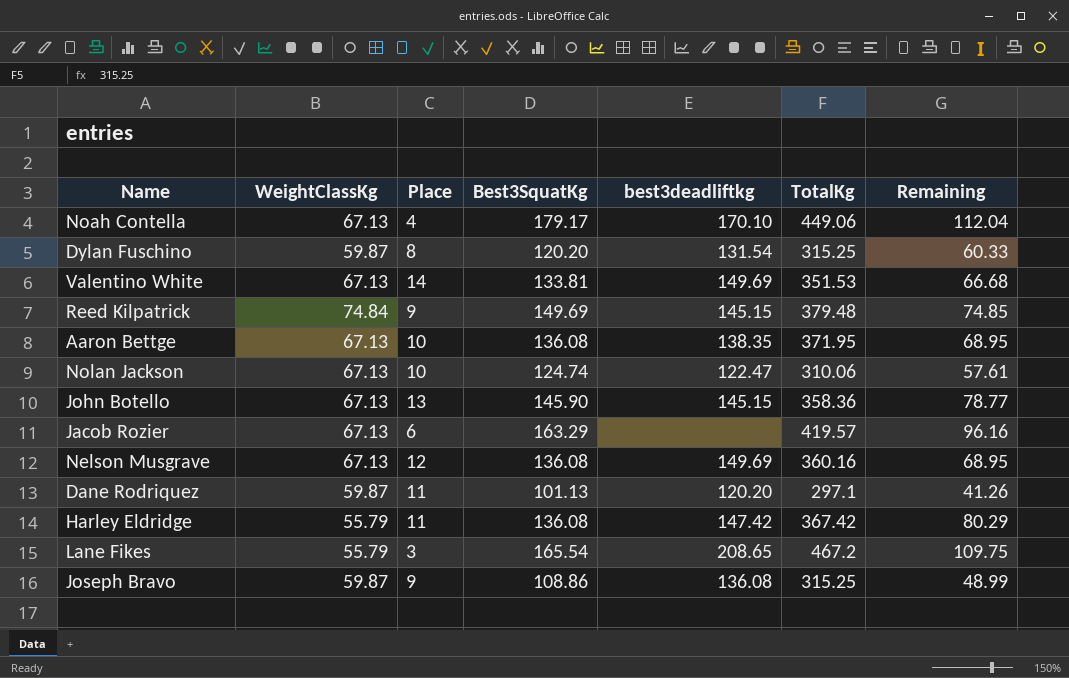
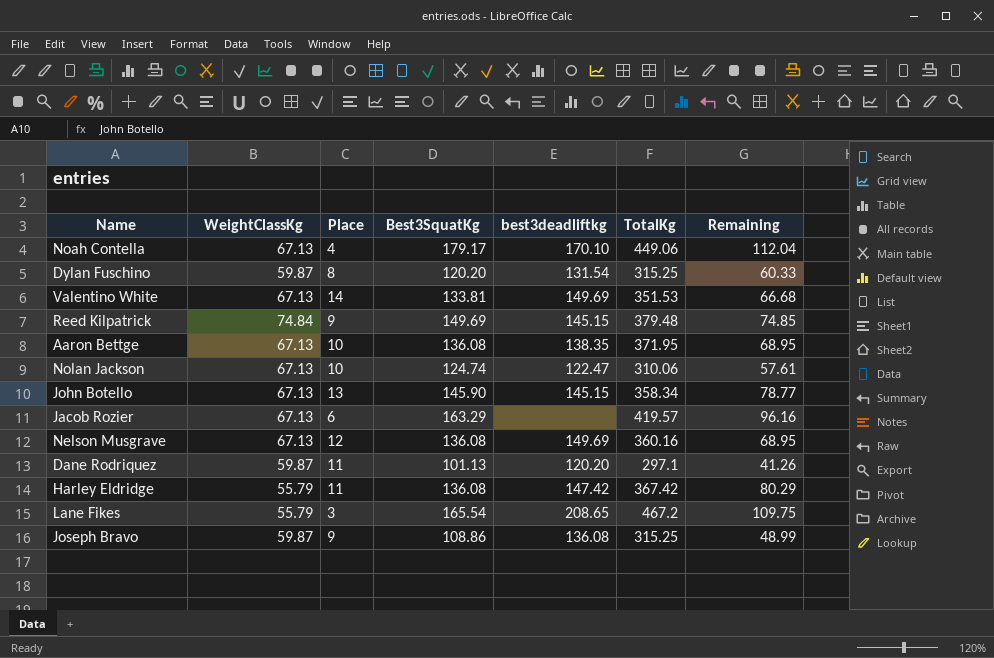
John Botello | TotalKg: 358.36 -> 358.34

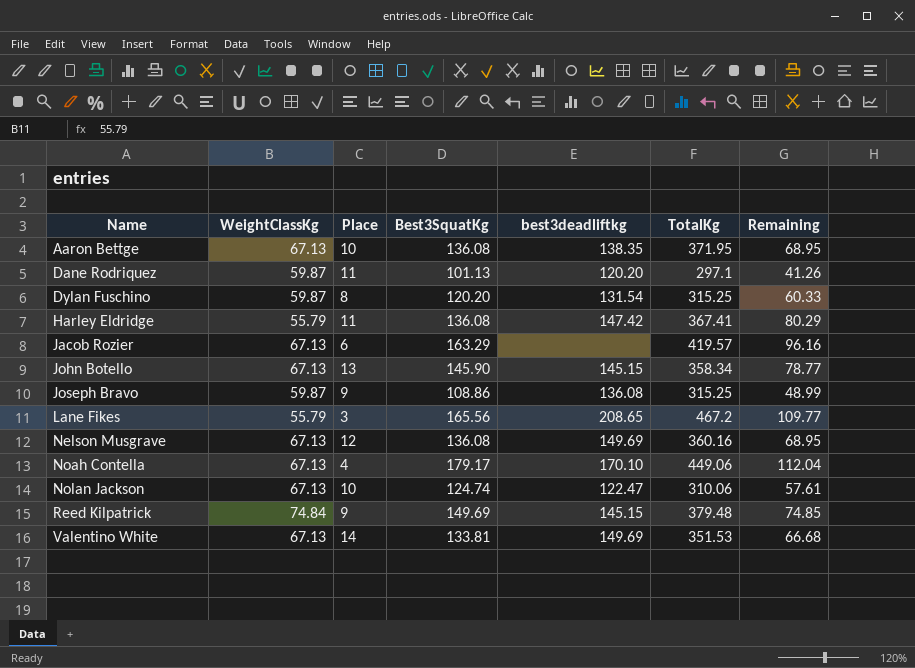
row order: none -> Name ascending
Harley Eldridge | TotalKg: 367.42 -> 367.41
Lane Fikes | Best3SquatKg: 165.54 -> 165.56
Lane Fikes | Remaining: 109.75 -> 109.77

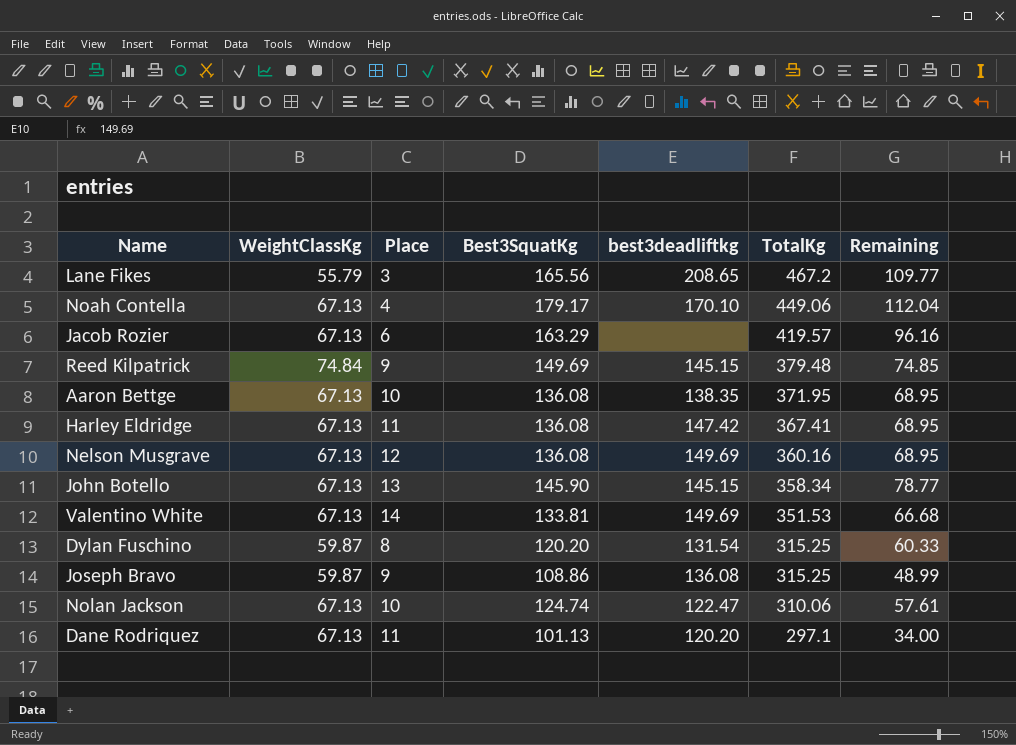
row order: Name ascending -> TotalKg descending
Harley Eldridge | WeightClassKg: 55.79 -> 67.13
Harley Eldridge | Remaining: 80.29 -> 68.95
Dane Rodriquez | WeightClassKg: 59.87 -> 67.13
Dane Rodriquez | Remaining: 41.26 -> 34.00

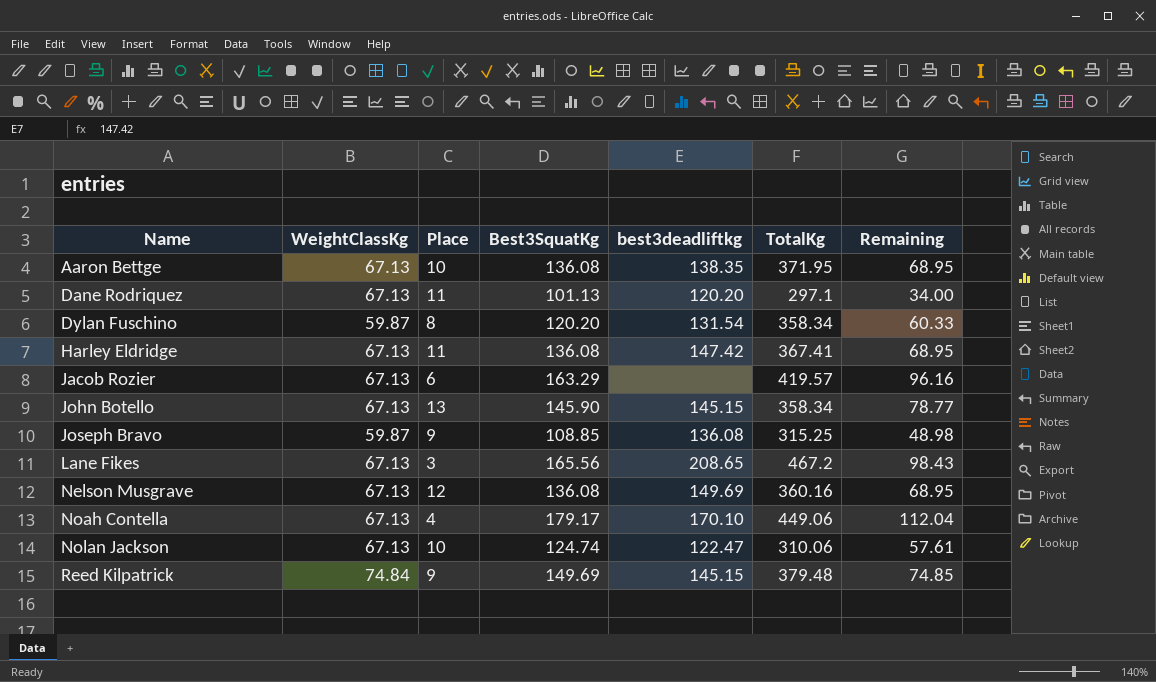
row order: TotalKg descending -> Name ascending
row Valentino White: 67.13 | 14 | 133.81 | 149.69 | 351.53 | 66.68 -> none
Dylan Fuschino | TotalKg: 315.25 -> 358.34
Joseph Bravo | Best3SquatKg: 108.86 -> 108.85
Joseph Bravo | Remaining: 48.99 -> 48.98
Lane Fikes | WeightClassKg: 55.79 -> 67.13
Lane Fikes | Remaining: 109.77 -> 98.43

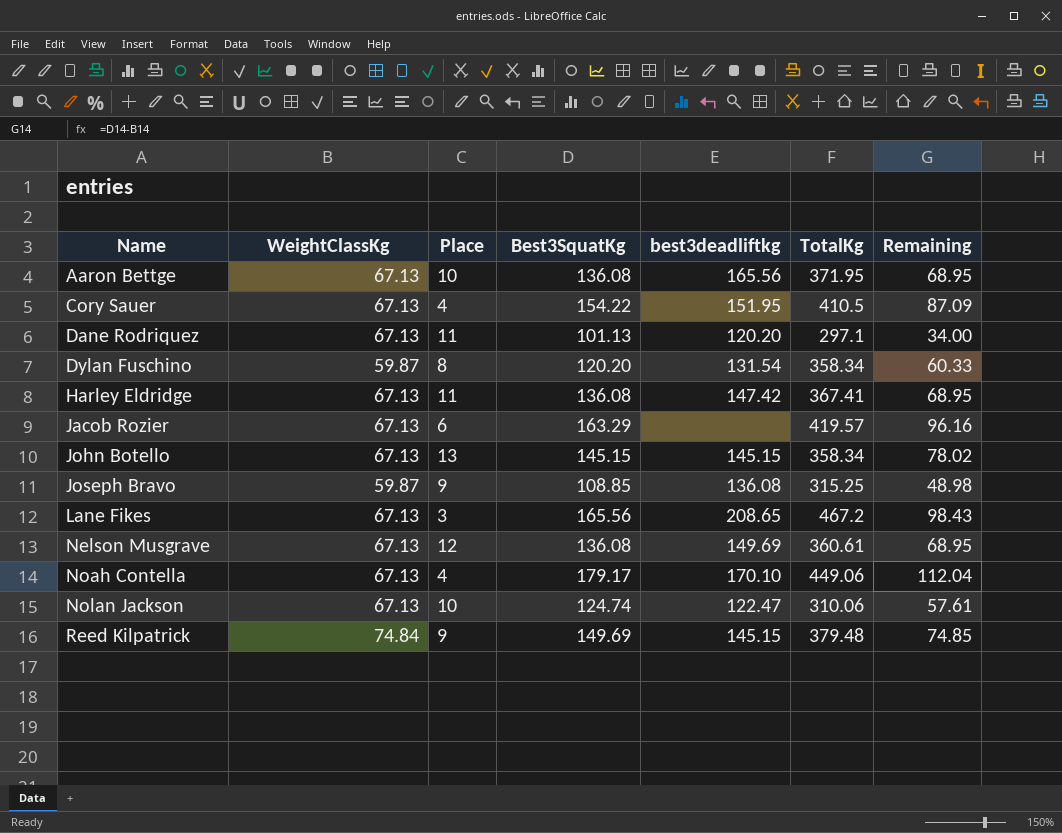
Aaron Bettge | best3deadliftkg: 138.35 -> 165.56
row Cory Sauer: none -> 67.13 | 4 | 154.22 | 151.95 | 410.5 | 87.09
John Botello | Best3SquatKg: 145.90 -> 145.15
John Botello | Remaining: 78.77 -> 78.02
Nelson Musgrave | TotalKg: 360.16 -> 360.61

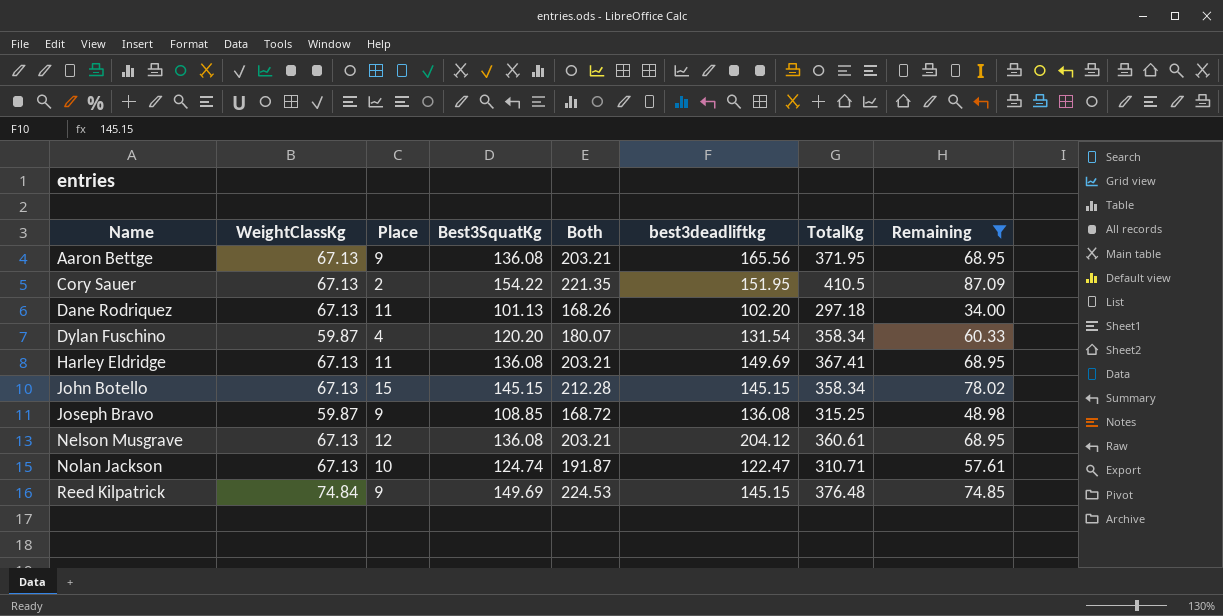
filter: none -> Remaining <= 87.09
column Both | formula: none -> [WeightClassKg] + [Best3SquatKg]
Aaron Bettge | Place: 10 -> 9
Cory Sauer | Place: 4 -> 2
Dane Rodriquez | best3deadliftkg: 120.20 -> 102.20
Dane Rodriquez | TotalKg: 297.1 -> 297.18
Dylan Fuschino | Place: 8 -> 4
Harley Eldridge | best3deadliftkg: 147.42 -> 149.69
John Botello | Place: 13 -> 15
Nelson Musgrave | best3deadliftkg: 149.69 -> 204.12
Nolan Jackson | TotalKg: 310.06 -> 310.71
Reed Kilpatrick | TotalKg: 379.48 -> 376.48

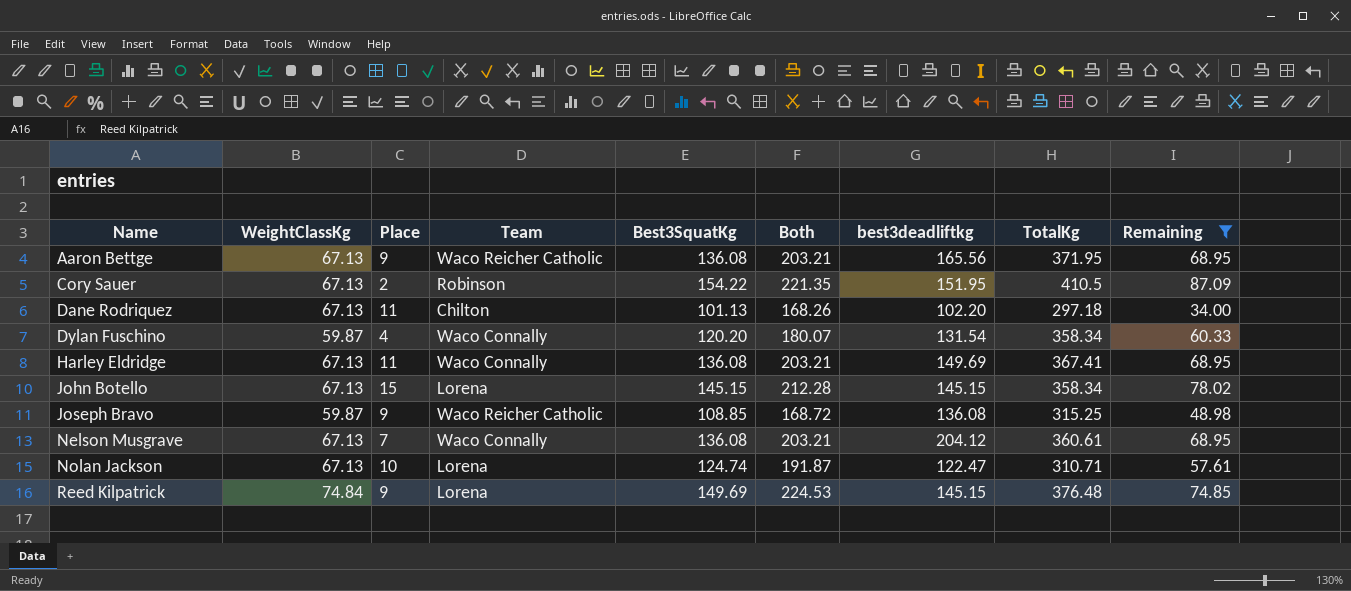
column Team | position: none -> 4
Nelson Musgrave | Place: 12 -> 7

